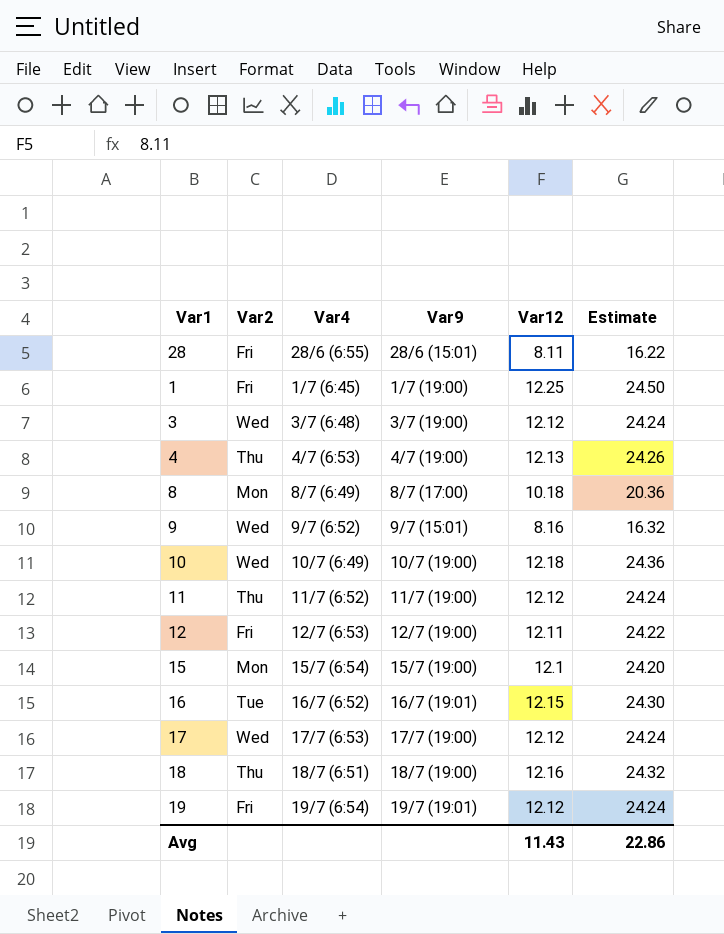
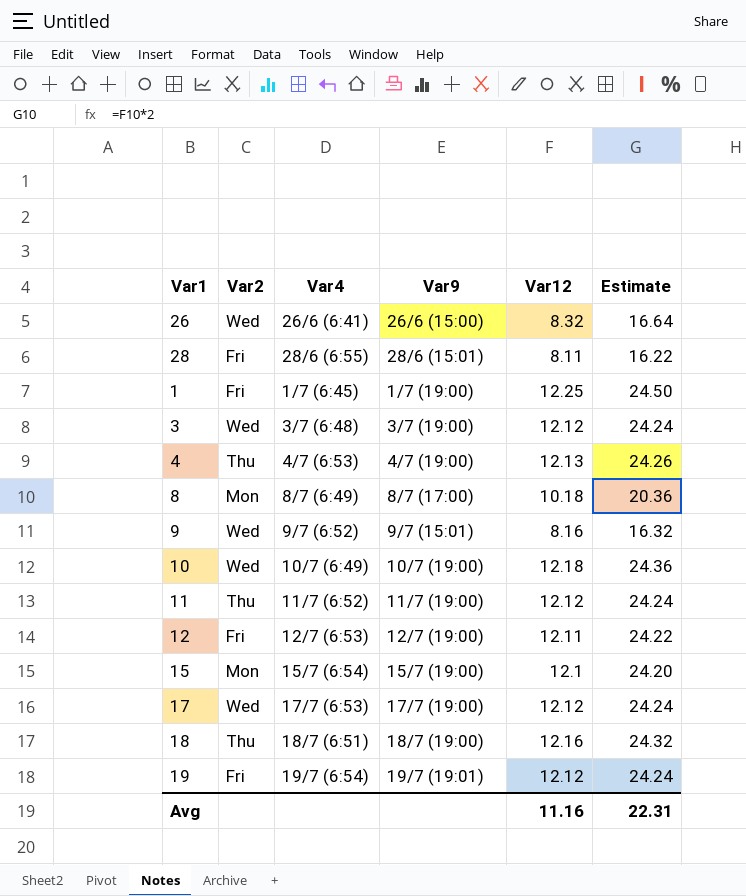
row 16: Tue | 16/7 (6:52) | 16/7 (19:01) | 12.15 | 24.30 -> none
row 26: none -> Wed | 26/6 (6:41) | 26/6 (15:00) | 8.32 | 16.64
Avg | Var12: 11.43 -> 11.16
Avg | Estimate: 22.86 -> 22.31

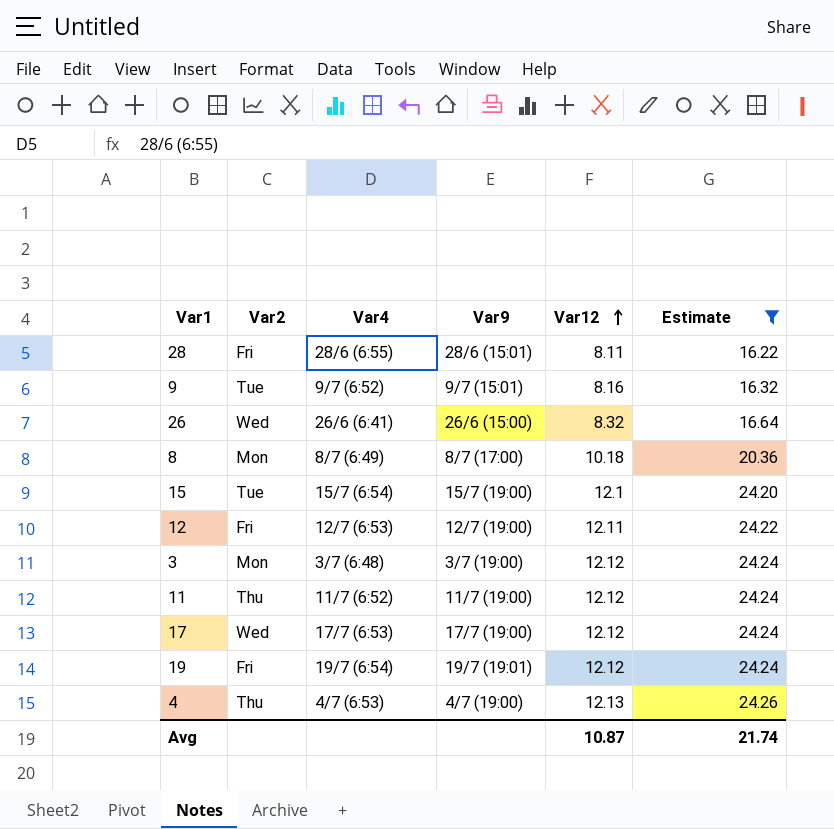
filter: none -> Estimate <= 24.26
row order: none -> Var12 ascending
9 | Var2: Wed -> Tue
15 | Var2: Mon -> Tue
3 | Var2: Wed -> Mon
Avg | Var12: 11.16 -> 10.87
Avg | Estimate: 22.31 -> 21.74

